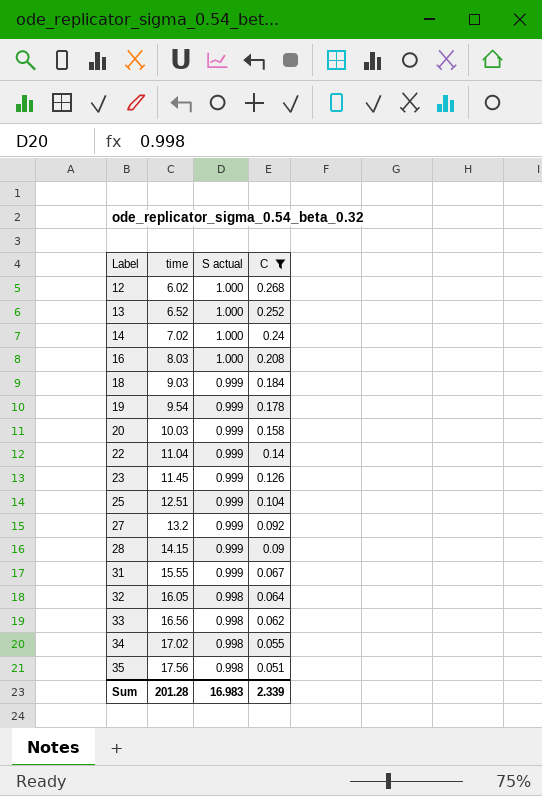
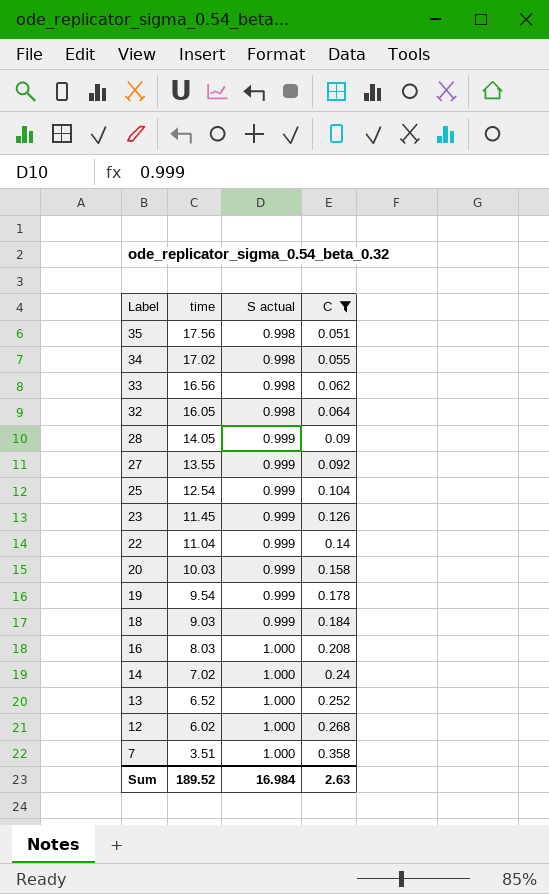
row order: Label ascending -> Label descending
row 31: 15.55 | 0.999 | 0.067 -> none
28 | time: 14.15 -> 14.05
27 | time: 13.2 -> 13.55
25 | time: 12.51 -> 12.54
row 7: none -> 3.51 | 1.000 | 0.358
Sum | time: 201.28 -> 189.52
Sum | S actual: 16.983 -> 16.984
Sum | C: 2.339 -> 2.63

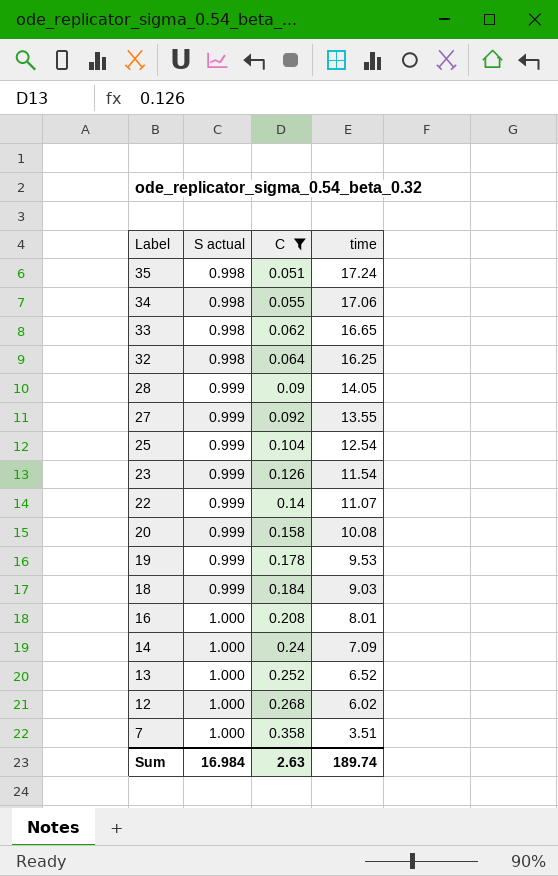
column time | position: 2 -> 4
35 | time: 17.56 -> 17.24
34 | time: 17.02 -> 17.06
33 | time: 16.56 -> 16.65
32 | time: 16.05 -> 16.25
23 | time: 11.45 -> 11.54
22 | time: 11.04 -> 11.07
20 | time: 10.03 -> 10.08
19 | time: 9.54 -> 9.53
16 | time: 8.03 -> 8.01
14 | time: 7.02 -> 7.09
Sum | time: 189.52 -> 189.74

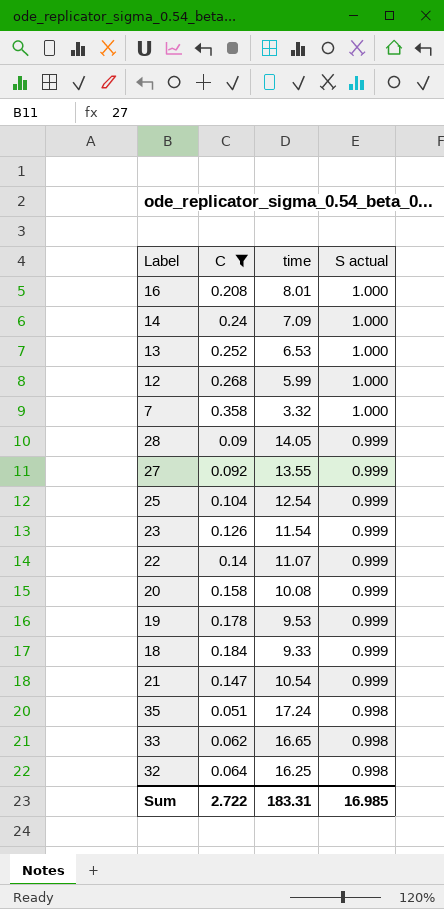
row order: Label descending -> S actual descending
column S actual | position: 2 -> 4
row 34: 0.998 | 0.055 | 17.06 -> none
13 | time: 6.52 -> 6.53
12 | time: 6.02 -> 5.99
7 | time: 3.51 -> 3.32
18 | time: 9.03 -> 9.33
row 21: none -> 0.147 | 10.54 | 0.999
Sum | C: 2.63 -> 2.722
Sum | time: 189.74 -> 183.31
Sum | S actual: 16.984 -> 16.985

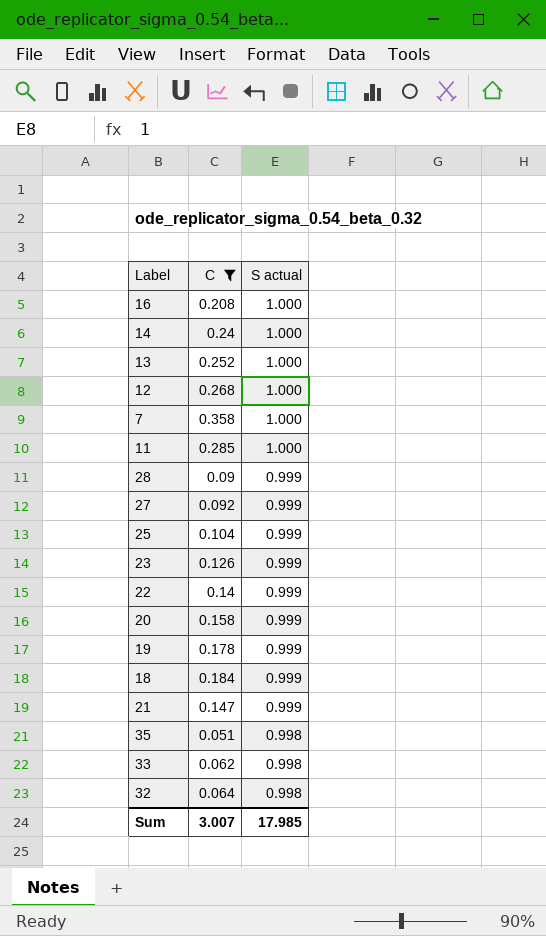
column time | position: 3 -> none
row 11: none -> 0.285 | 1.000
Sum | C: 2.722 -> 3.007
Sum | S actual: 16.985 -> 17.985

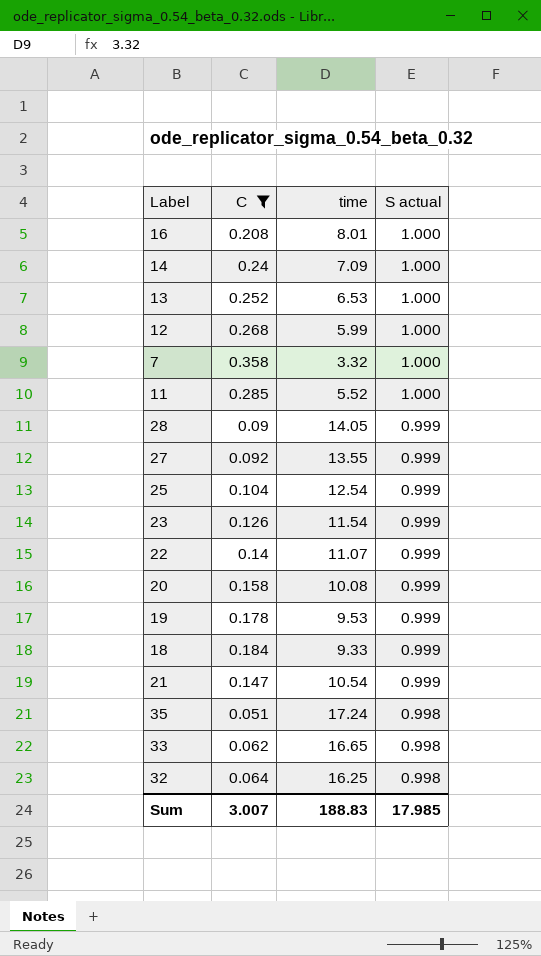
column time | position: none -> 3

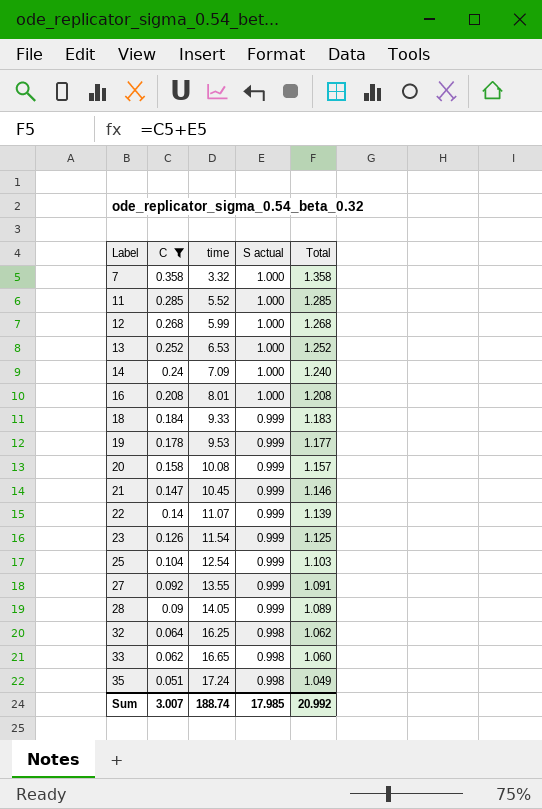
row order: S actual descending -> Label ascending
column Total | formula: none -> [C] + [S actual]
21 | time: 10.54 -> 10.45
Sum | time: 188.83 -> 188.74

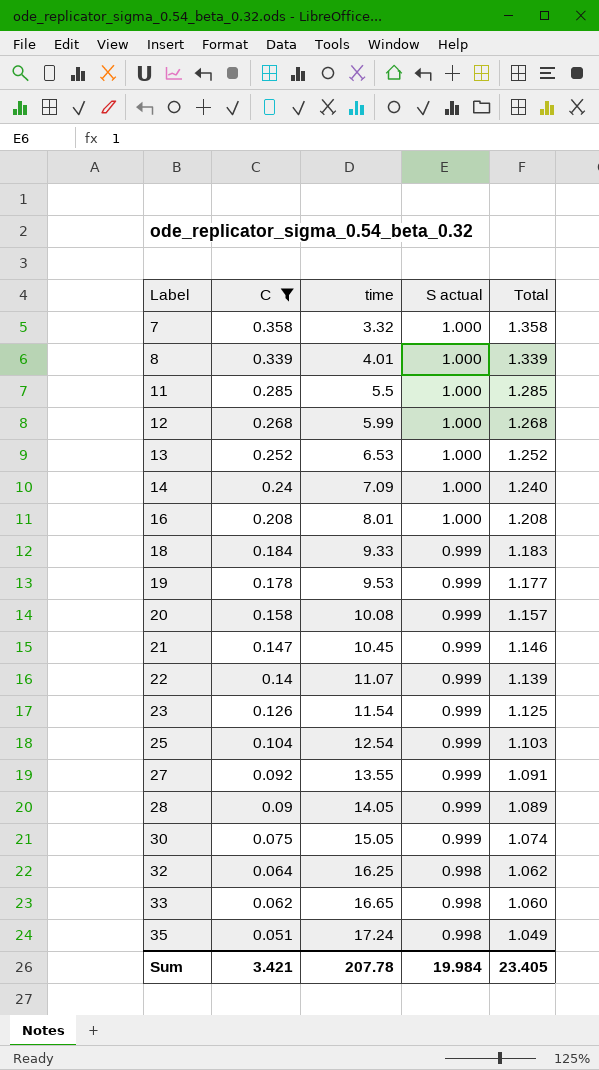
row 8: none -> 0.339 | 4.01 | 1.000 | 1.339
11 | time: 5.52 -> 5.5
row 30: none -> 0.075 | 15.05 | 0.999 | 1.074
Sum | C: 3.007 -> 3.421
Sum | time: 188.74 -> 207.78
Sum | S actual: 17.985 -> 19.984
Sum | Total: 20.992 -> 23.405

